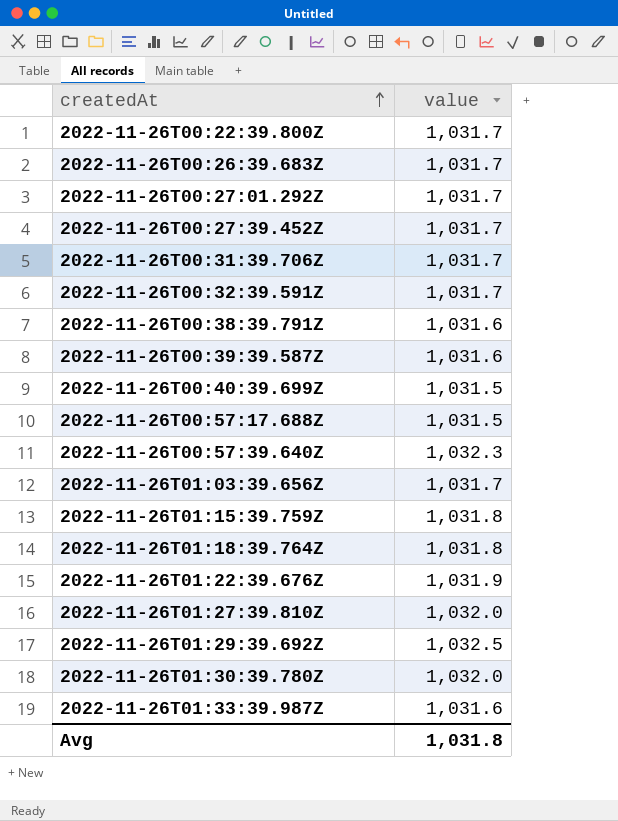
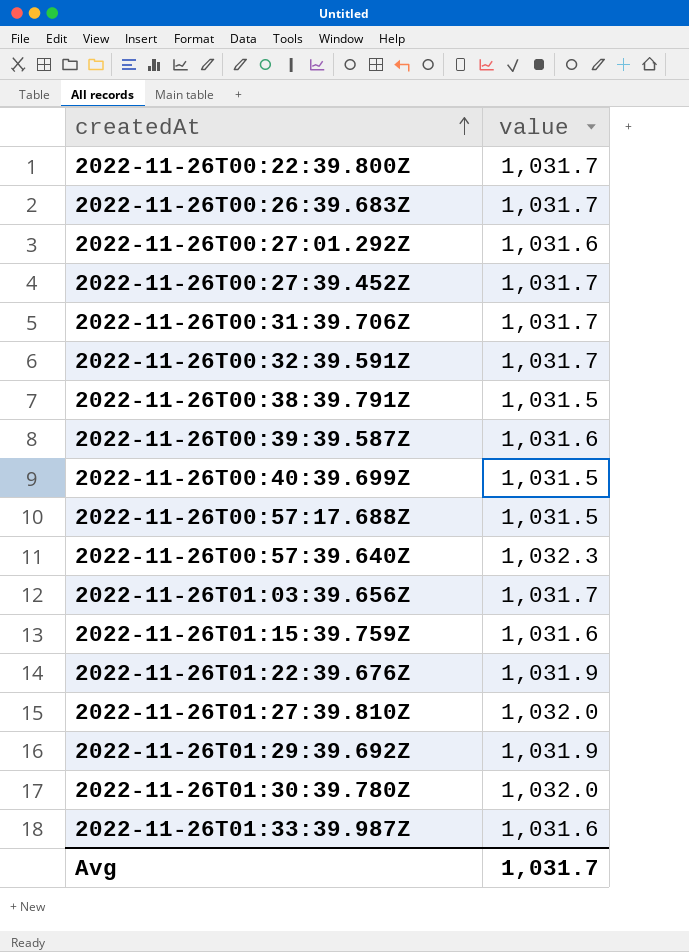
row 2022-11-26T01:18:39.764Z: 1,031.8 -> none
2022-11-26T00:27:01.292Z | value: 1,031.7 -> 1,031.6
2022-11-26T00:38:39.791Z | value: 1,031.6 -> 1,031.5
2022-11-26T01:15:39.759Z | value: 1,031.8 -> 1,031.6
2022-11-26T01:29:39.692Z | value: 1,032.5 -> 1,031.9
Avg | value: 1,031.8 -> 1,031.7

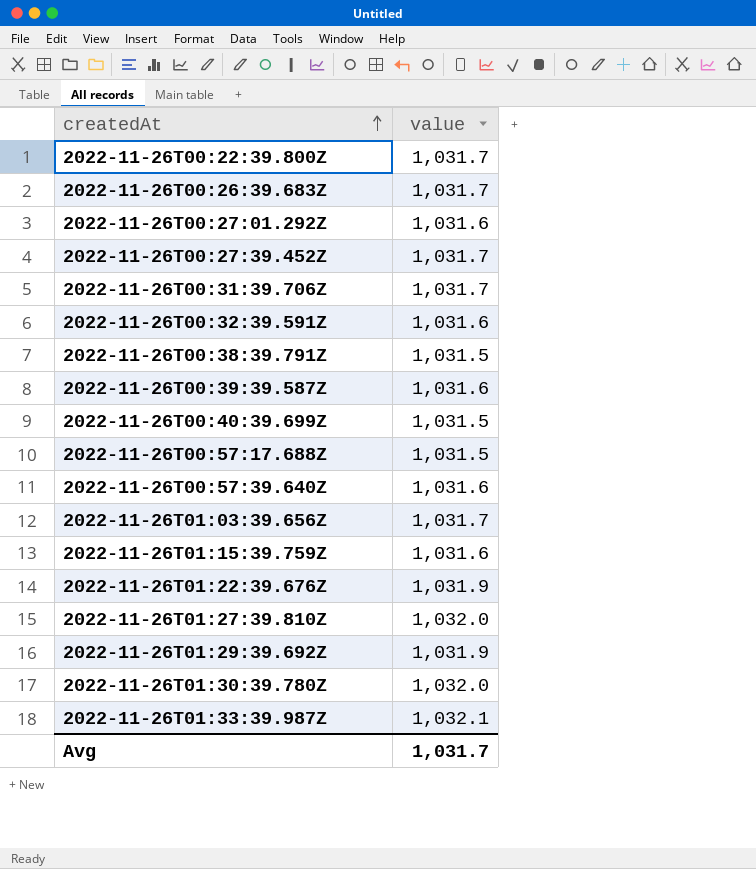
2022-11-26T00:32:39.591Z | value: 1,031.7 -> 1,031.6
2022-11-26T00:57:39.640Z | value: 1,032.3 -> 1,031.6
2022-11-26T01:33:39.987Z | value: 1,031.6 -> 1,032.1

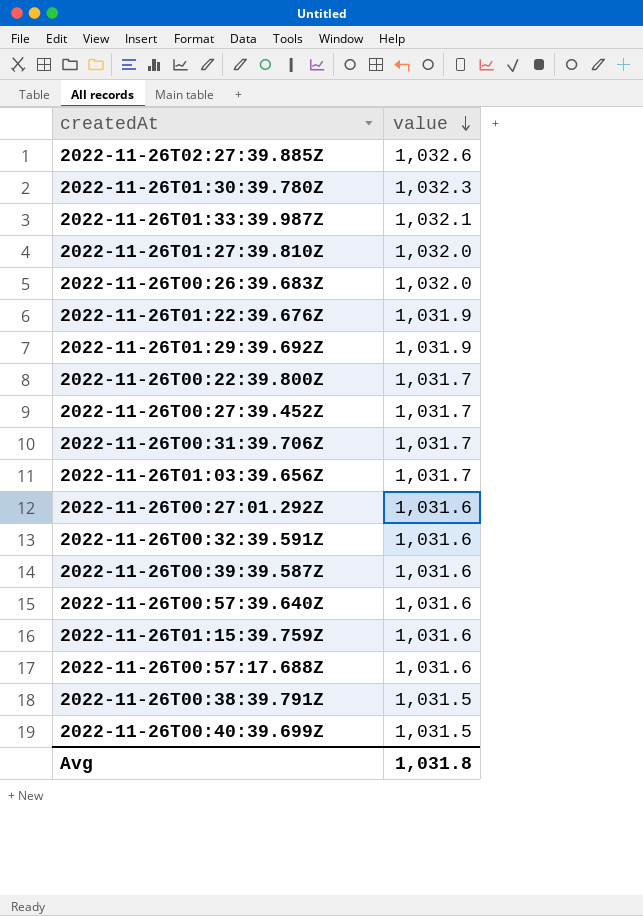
row order: createdAt ascending -> value descending
row 2022-11-26T02:27:39.885Z: none -> 1,032.6
2022-11-26T01:30:39.780Z | value: 1,032.0 -> 1,032.3
2022-11-26T00:26:39.683Z | value: 1,031.7 -> 1,032.0
2022-11-26T00:57:17.688Z | value: 1,031.5 -> 1,031.6
Avg | value: 1,031.7 -> 1,031.8

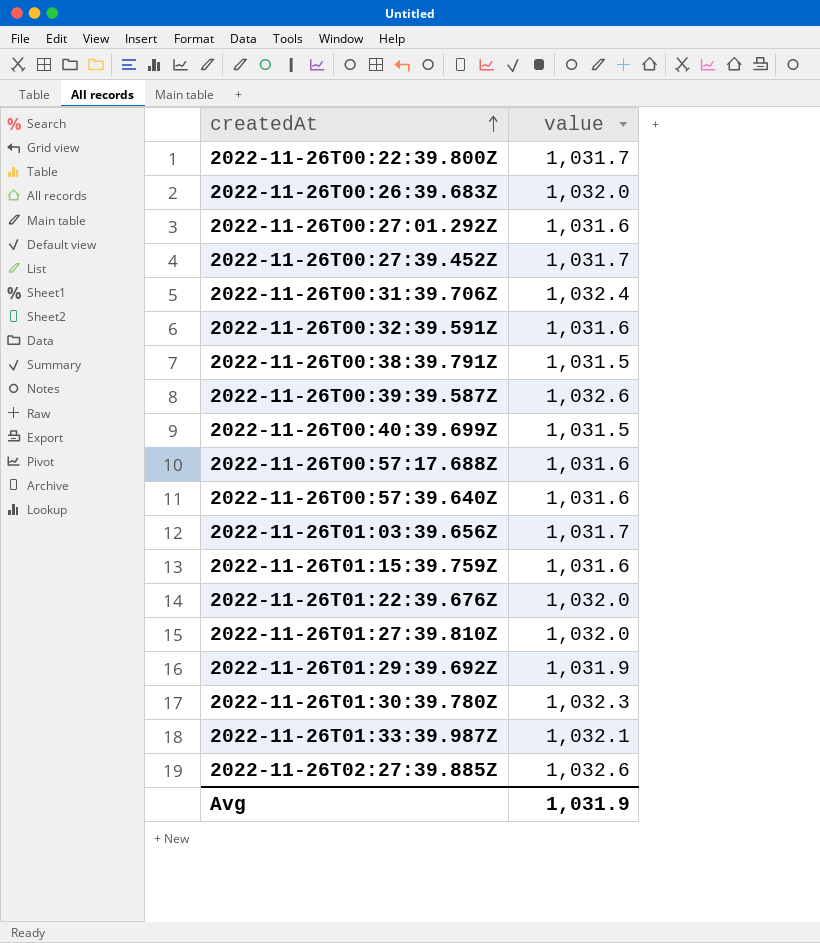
row order: value descending -> createdAt ascending
2022-11-26T00:31:39.706Z | value: 1,031.7 -> 1,032.4
2022-11-26T00:39:39.587Z | value: 1,031.6 -> 1,032.6
2022-11-26T01:22:39.676Z | value: 1,031.9 -> 1,032.0
Avg | value: 1,031.8 -> 1,031.9

